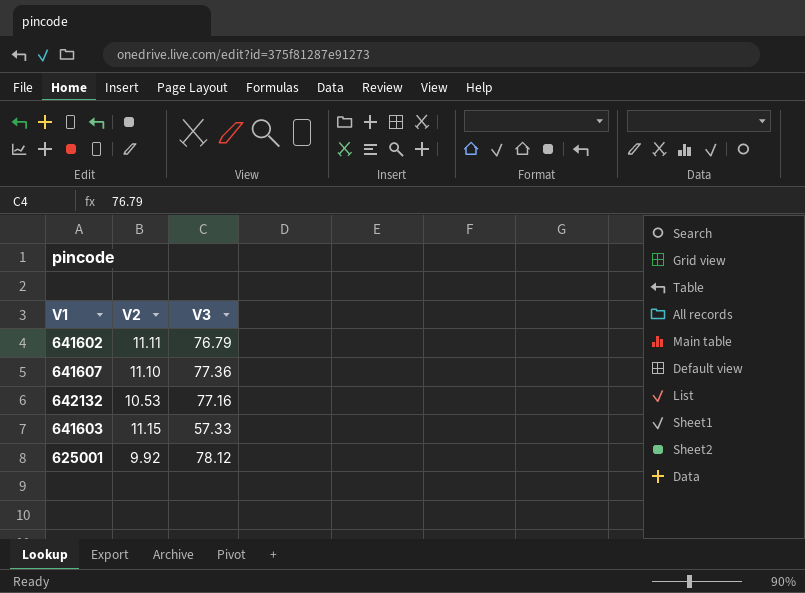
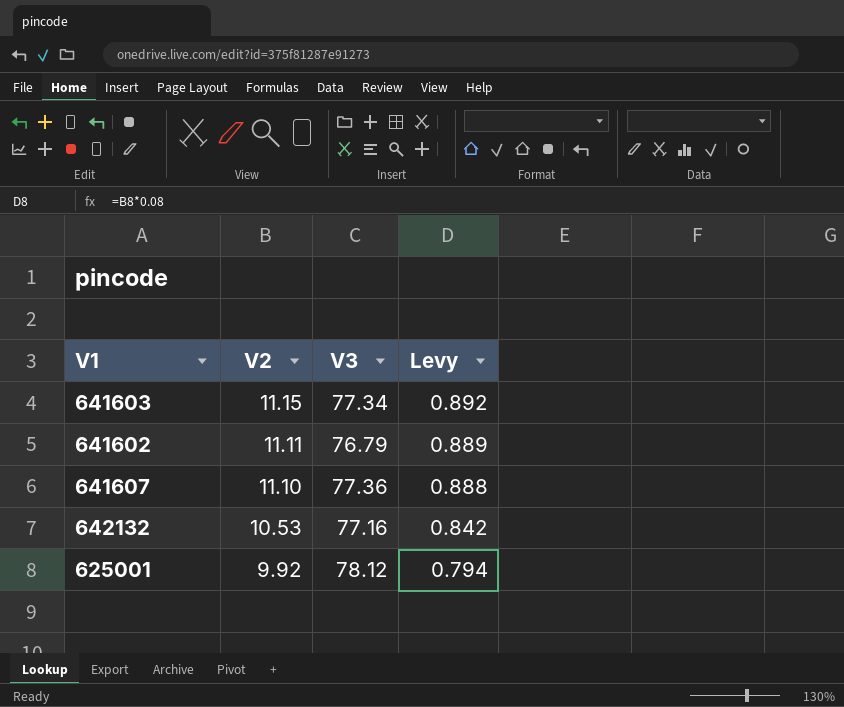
row order: none -> V2 descending
column Levy | formula: none -> [V2] * 0.08
641603 | V3: 57.33 -> 77.34

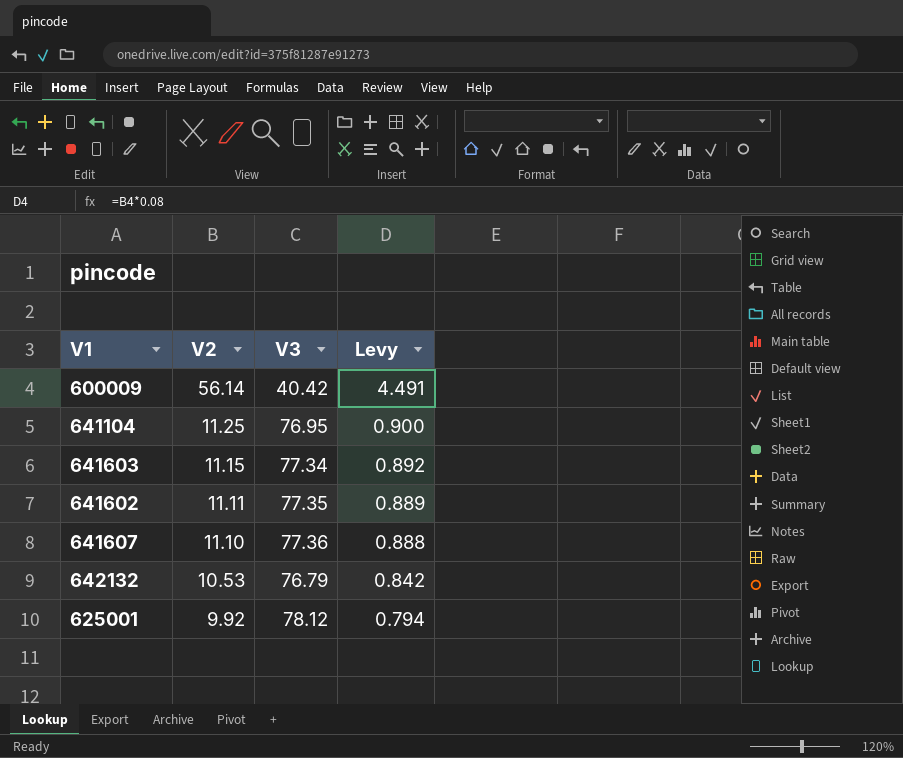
row 600009: none -> 56.14 | 40.42 | 4.491
row 641104: none -> 11.25 | 76.95 | 0.900
641602 | V3: 76.79 -> 77.35
642132 | V3: 77.16 -> 76.79

